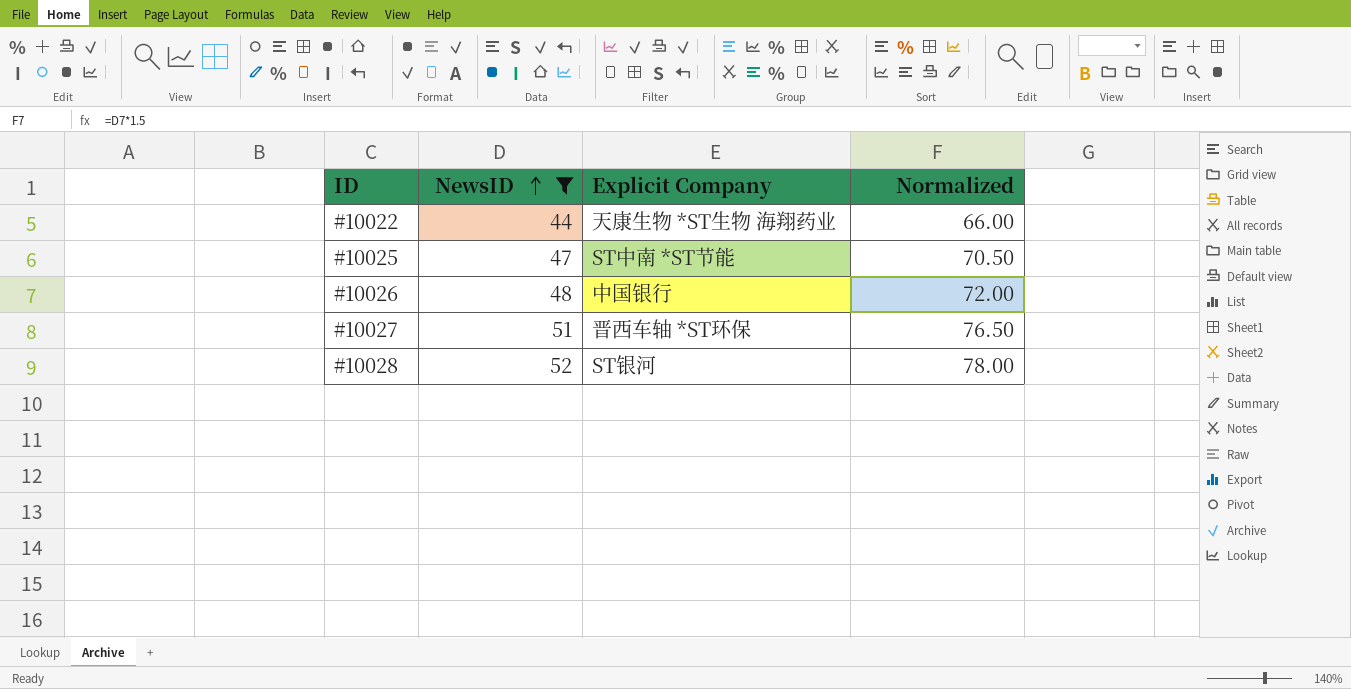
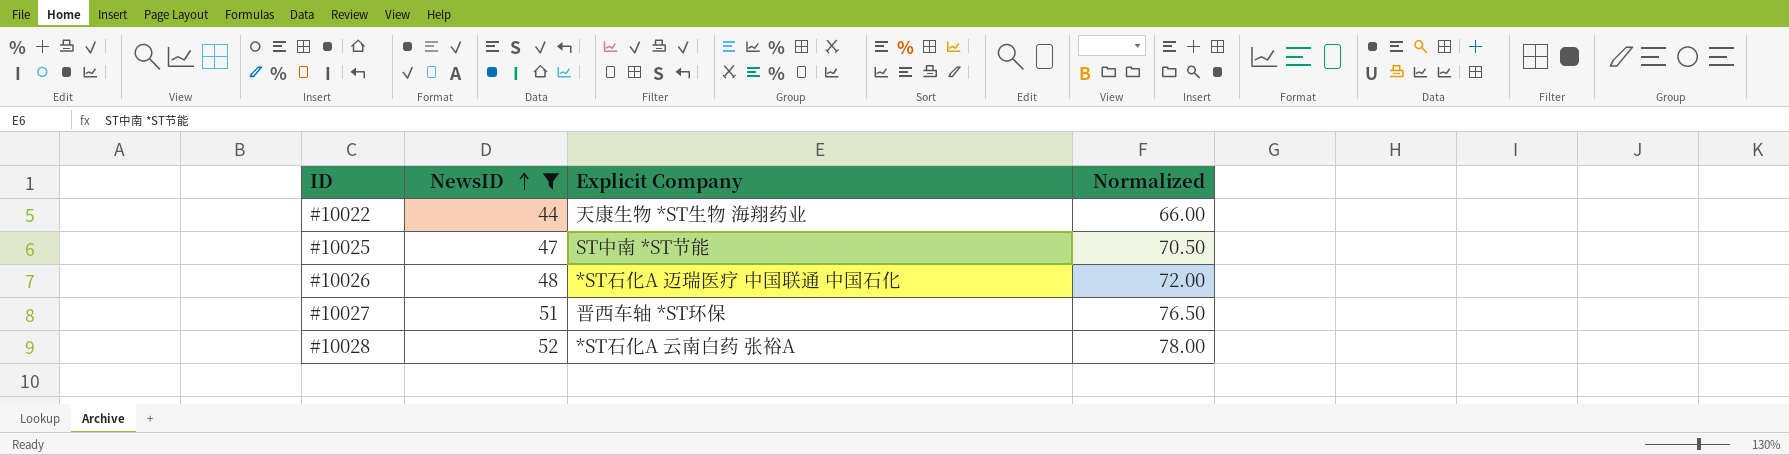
#10026 | Explicit Company: 中国银行 -> *ST石化A 迈瑞医疗 中国联通 中国石化
#10028 | Explicit Company: ST银河 -> *ST石化A 云南白药 张裕A

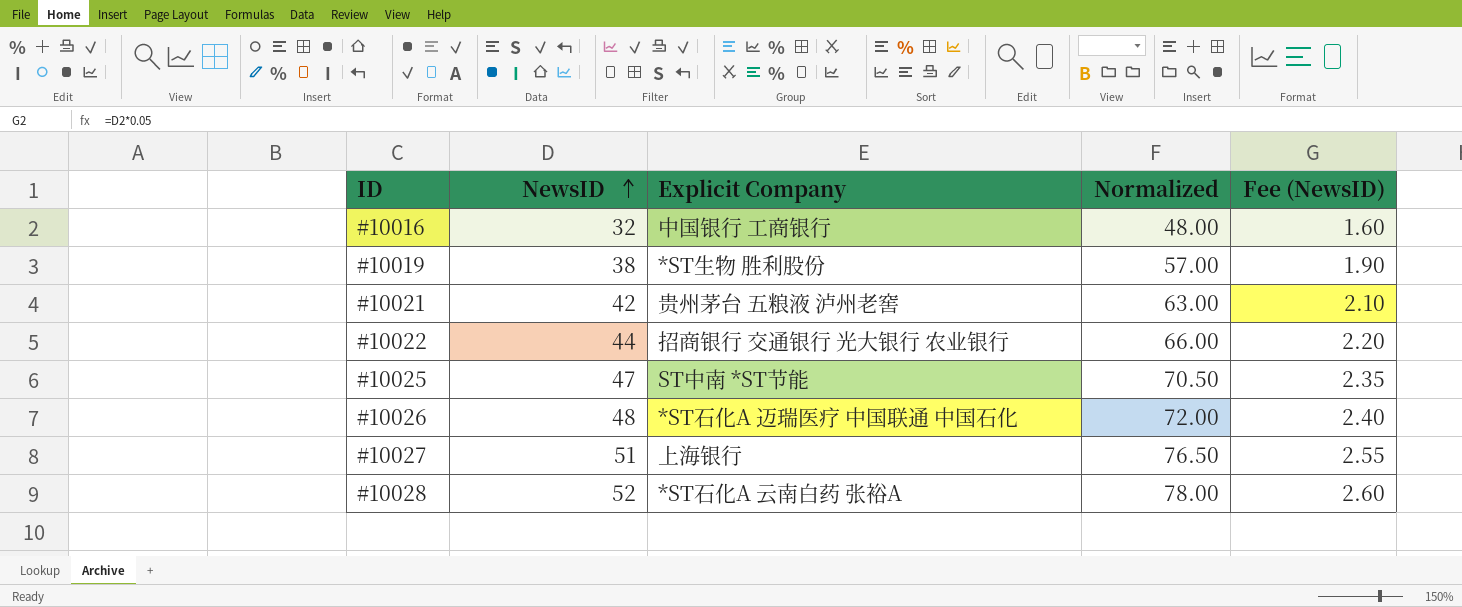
filter: NewsID >= 44 -> none
column Fee (NewsID) | formula: none -> [NewsID] * 0.05
#10022 | Explicit Company: 天康生物 *ST生物 海翔药业 -> 招商银行 交通银行 光大银行 农业银行
#10027 | Explicit Company: 晋西车轴 *ST环保 -> 上海银行

